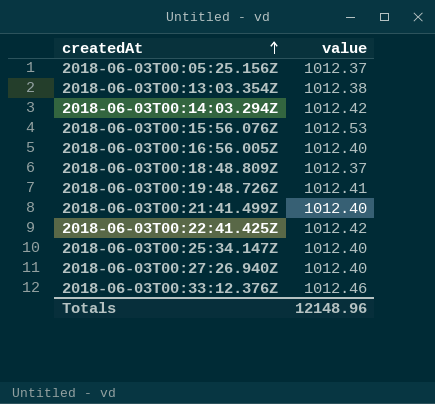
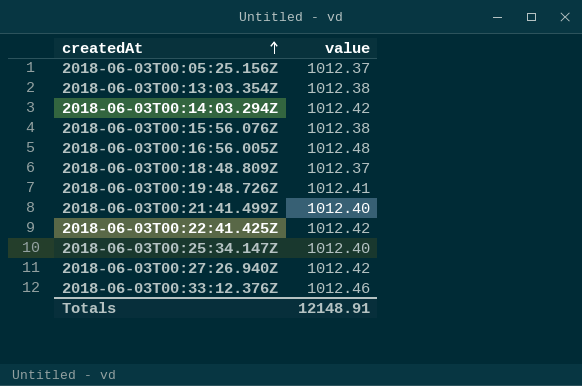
2018-06-03T00:15:56.076Z | value: 1012.53 -> 1012.38
2018-06-03T00:16:56.005Z | value: 1012.40 -> 1012.48
2018-06-03T00:27:26.940Z | value: 1012.40 -> 1012.42
Totals | value: 12148.96 -> 12148.91

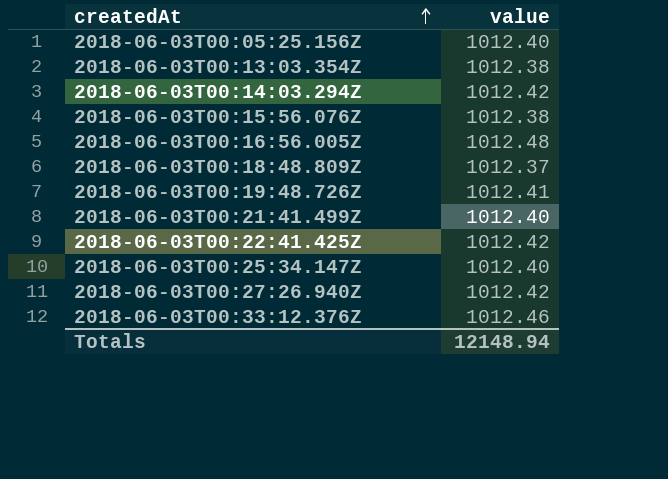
2018-06-03T00:05:25.156Z | value: 1012.37 -> 1012.40
Totals | value: 12148.91 -> 12148.94

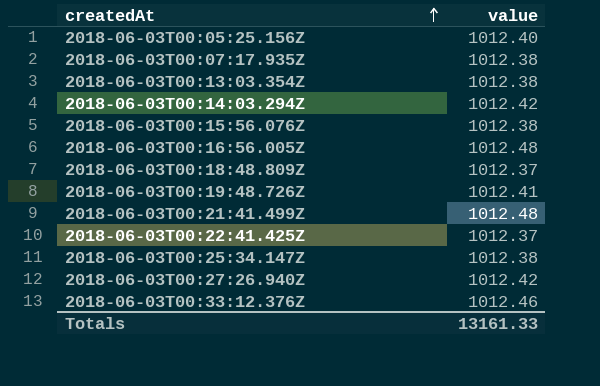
row 2018-06-03T00:07:17.935Z: none -> 1012.38
2018-06-03T00:21:41.499Z | value: 1012.40 -> 1012.48
2018-06-03T00:22:41.425Z | value: 1012.42 -> 1012.37
2018-06-03T00:25:34.147Z | value: 1012.40 -> 1012.38
Totals | value: 12148.94 -> 13161.33

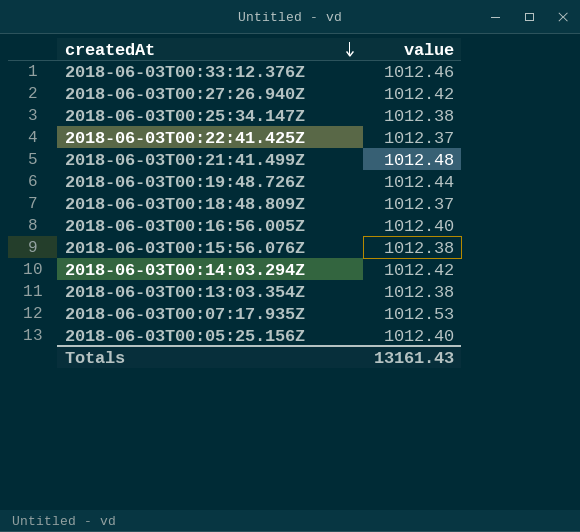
row order: createdAt ascending -> createdAt descending
2018-06-03T00:19:48.726Z | value: 1012.41 -> 1012.44
2018-06-03T00:16:56.005Z | value: 1012.48 -> 1012.40
2018-06-03T00:07:17.935Z | value: 1012.38 -> 1012.53
Totals | value: 13161.33 -> 13161.43

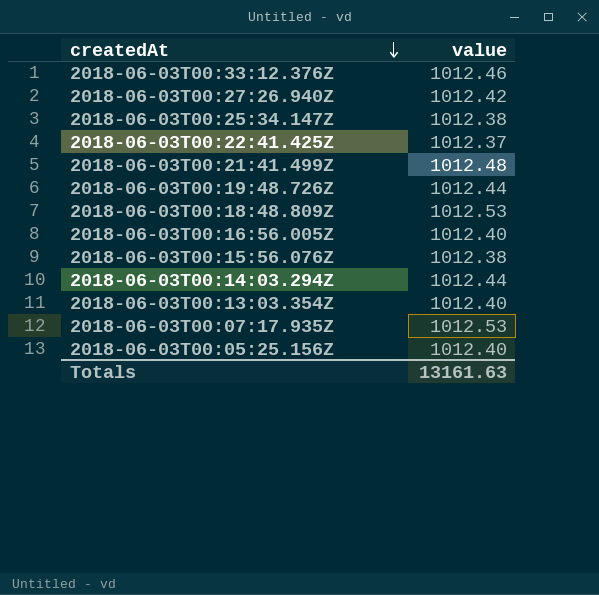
2018-06-03T00:18:48.809Z | value: 1012.37 -> 1012.53
2018-06-03T00:14:03.294Z | value: 1012.42 -> 1012.44
2018-06-03T00:13:03.354Z | value: 1012.38 -> 1012.40
Totals | value: 13161.43 -> 13161.63

